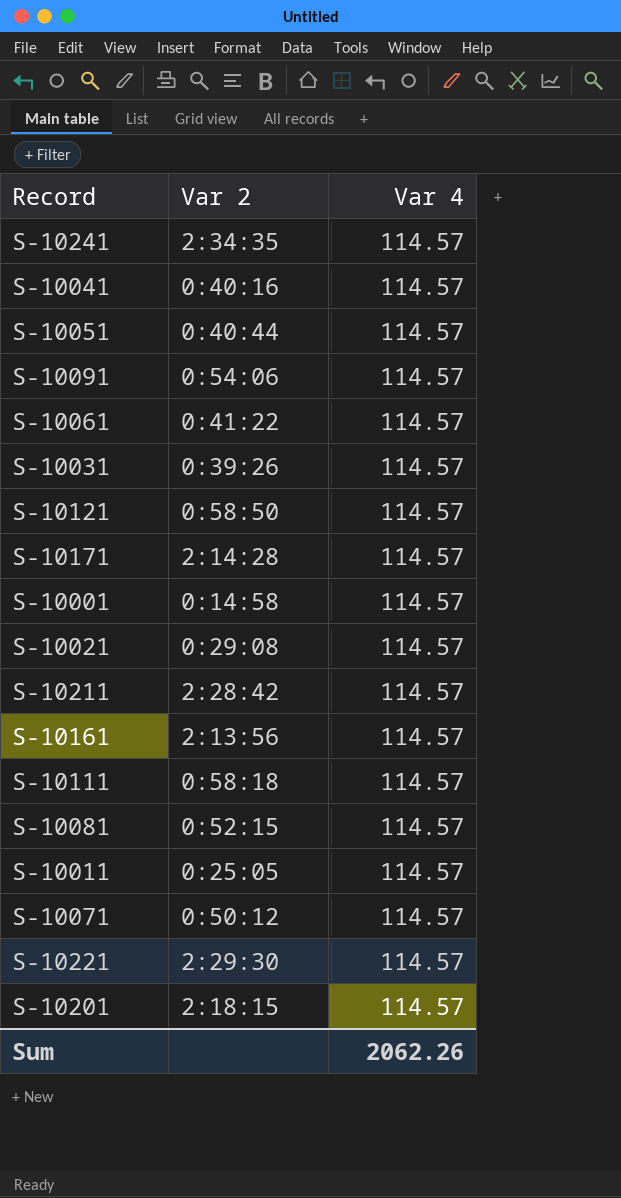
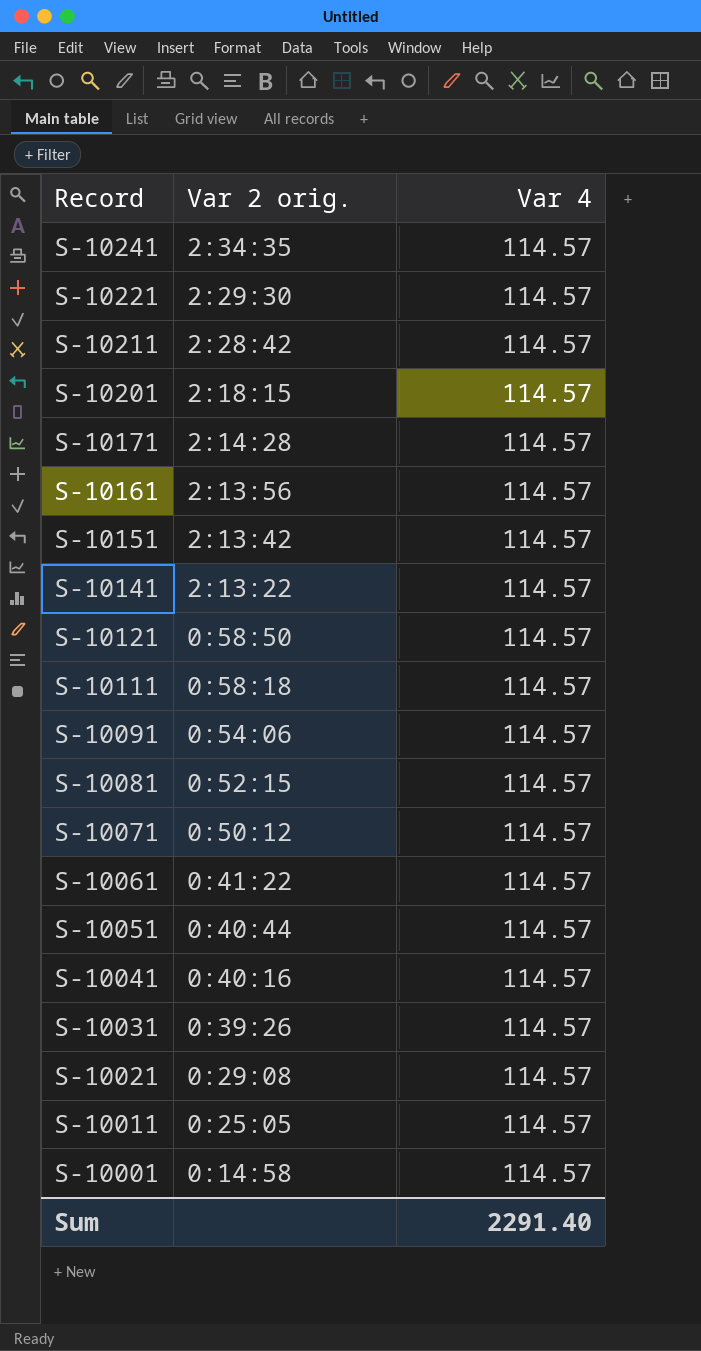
row order: none -> Record descending
column name: Var 2 -> Var 2 orig.
row S-10151: none -> 2:13:42 | 114.57
row S-10141: none -> 2:13:22 | 114.57
Sum | Var 4: 2062.26 -> 2291.40

